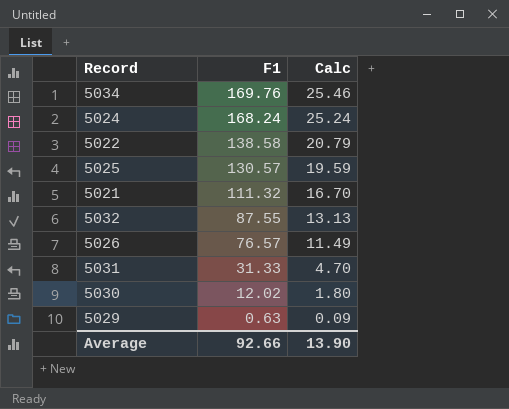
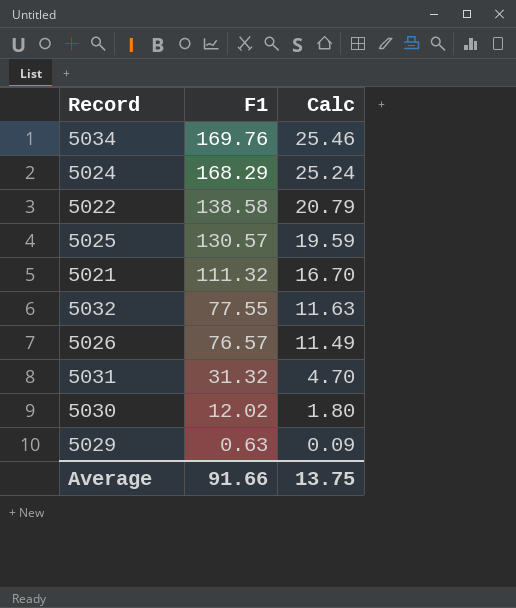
5024 | F1: 168.24 -> 168.29
5032 | F1: 87.55 -> 77.55
5032 | Calc: 13.13 -> 11.63
5031 | F1: 31.33 -> 31.32
Average | F1: 92.66 -> 91.66
Average | Calc: 13.90 -> 13.75

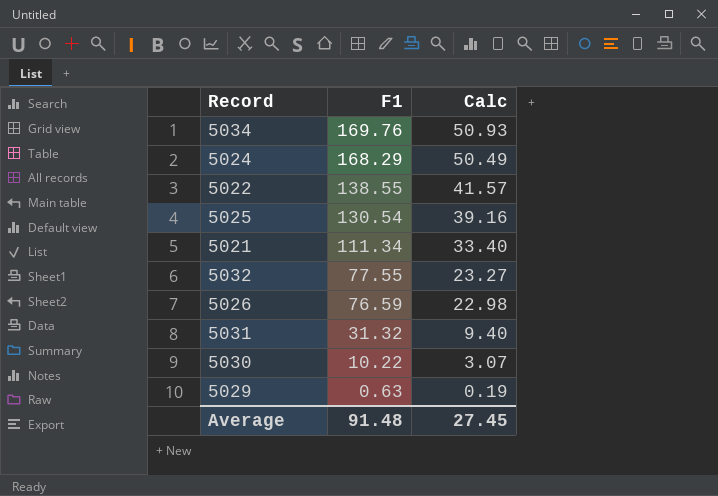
column Calc | formula: [F1] * 0.15 -> [F1] * 0.3
5022 | F1: 138.58 -> 138.55
5025 | F1: 130.57 -> 130.54
5021 | F1: 111.32 -> 111.34
5026 | F1: 76.57 -> 76.59
5030 | F1: 12.02 -> 10.22
Average | F1: 91.66 -> 91.48
Average | Calc: 13.75 -> 27.45

